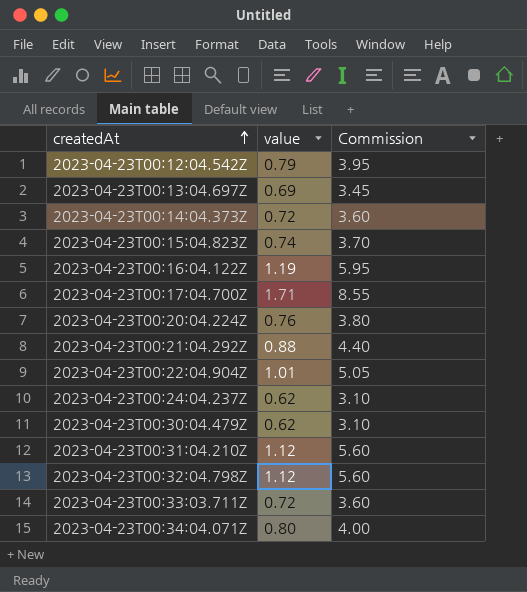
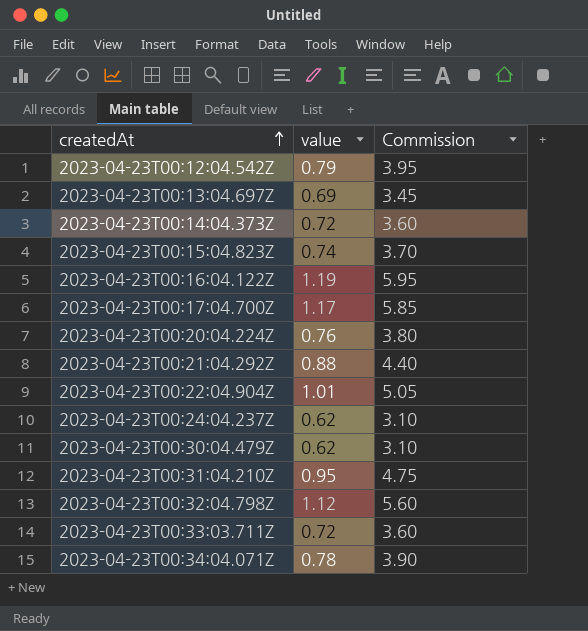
2023-04-23T00:17:04.700Z | value: 1.71 -> 1.17
2023-04-23T00:17:04.700Z | Commission: 8.55 -> 5.85
2023-04-23T00:31:04.210Z | value: 1.12 -> 0.95
2023-04-23T00:31:04.210Z | Commission: 5.60 -> 4.75
2023-04-23T00:34:04.071Z | value: 0.80 -> 0.78
2023-04-23T00:34:04.071Z | Commission: 4.00 -> 3.90

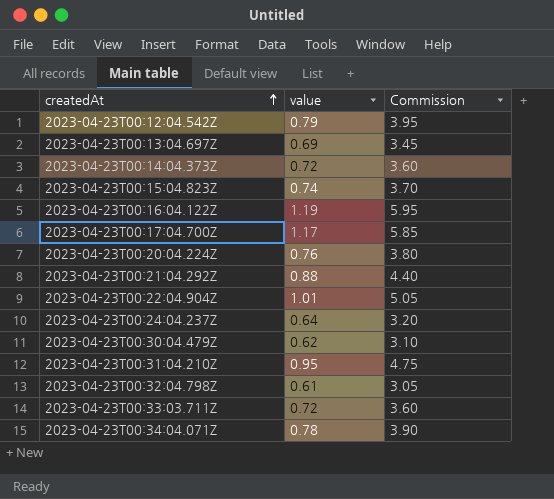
2023-04-23T00:24:04.237Z | value: 0.62 -> 0.64
2023-04-23T00:24:04.237Z | Commission: 3.10 -> 3.20
2023-04-23T00:32:04.798Z | value: 1.12 -> 0.61
2023-04-23T00:32:04.798Z | Commission: 5.60 -> 3.05

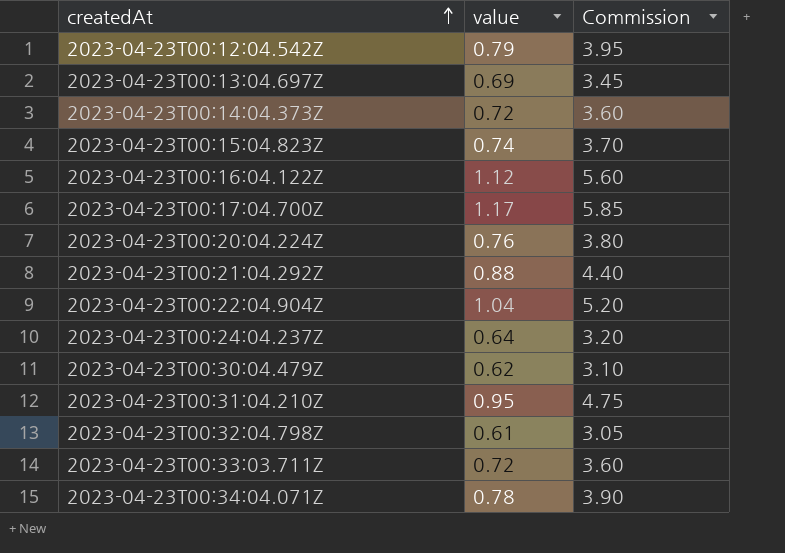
2023-04-23T00:16:04.122Z | value: 1.19 -> 1.12
2023-04-23T00:16:04.122Z | Commission: 5.95 -> 5.60
2023-04-23T00:22:04.904Z | value: 1.01 -> 1.04
2023-04-23T00:22:04.904Z | Commission: 5.05 -> 5.20

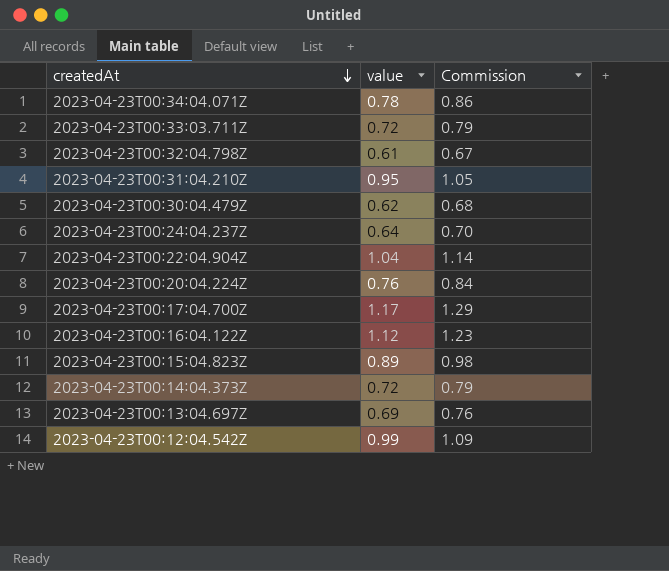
row order: createdAt ascending -> createdAt descending
column Commission | formula: [value] * 5 -> [value] * 1.1
row 2023-04-23T00:21:04.292Z: 0.88 | 4.40 -> none
2023-04-23T00:15:04.823Z | value: 0.74 -> 0.89
2023-04-23T00:12:04.542Z | value: 0.79 -> 0.99

